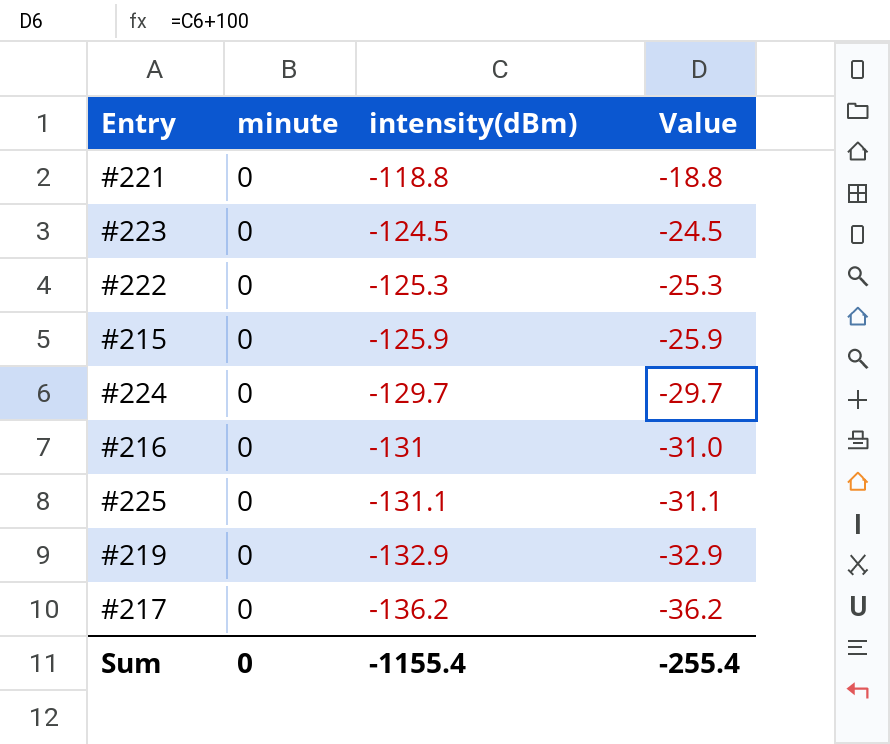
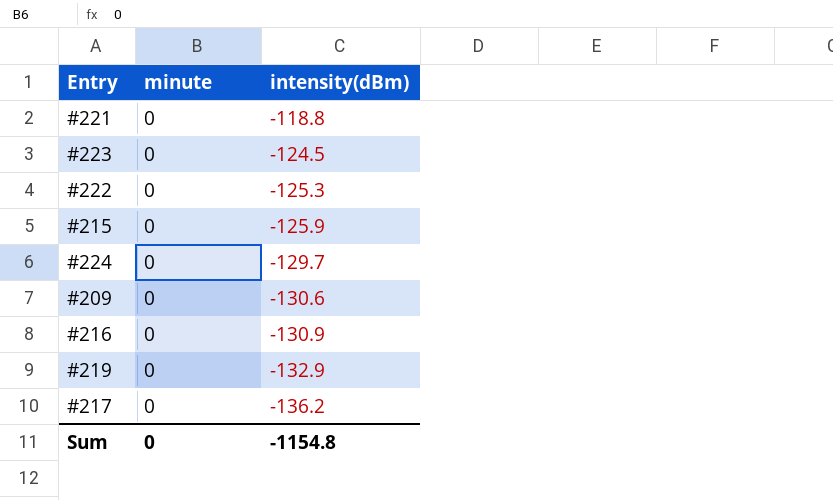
column Value | formula: [intensity(dBm)] + 100 -> none
row #225: 0 | -131.1 | -31.1 -> none
row #209: none -> 0 | -130.6
#216 | intensity(dBm): -131 -> -130.9
Sum | intensity(dBm): -1155.4 -> -1154.8

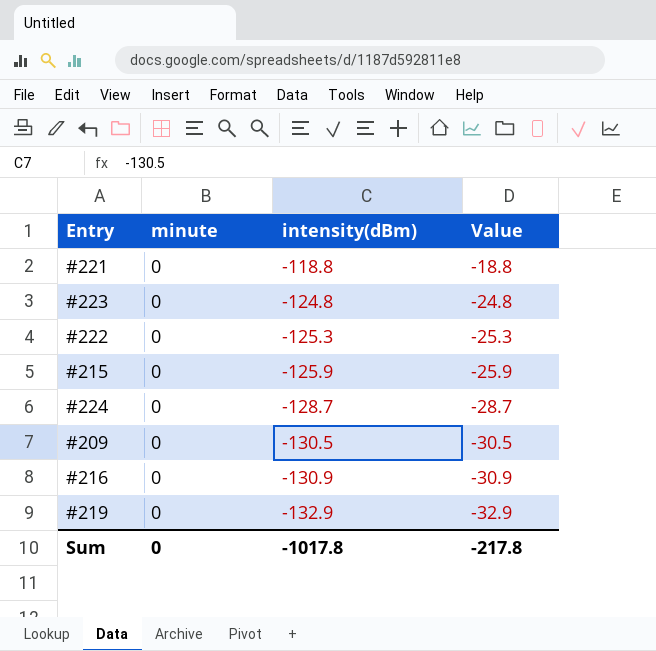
column Value | formula: none -> [intensity(dBm)] + 100
row #217: 0 | -136.2 -> none
#223 | intensity(dBm): -124.5 -> -124.8
#224 | intensity(dBm): -129.7 -> -128.7
#209 | intensity(dBm): -130.6 -> -130.5
Sum | intensity(dBm): -1154.8 -> -1017.8

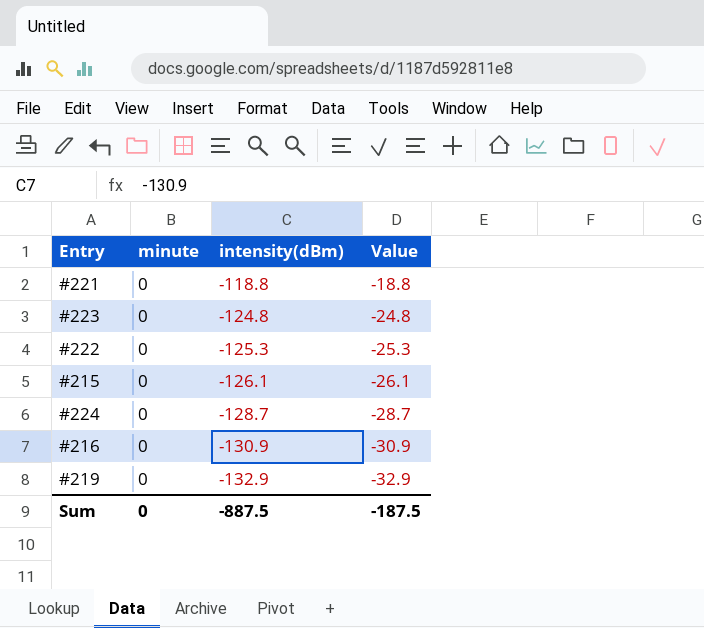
row #209: 0 | -130.5 | -30.5 -> none
#215 | intensity(dBm): -125.9 -> -126.1
#215 | Value: -25.9 -> -26.1
Sum | intensity(dBm): -1017.8 -> -887.5
Sum | Value: -217.8 -> -187.5

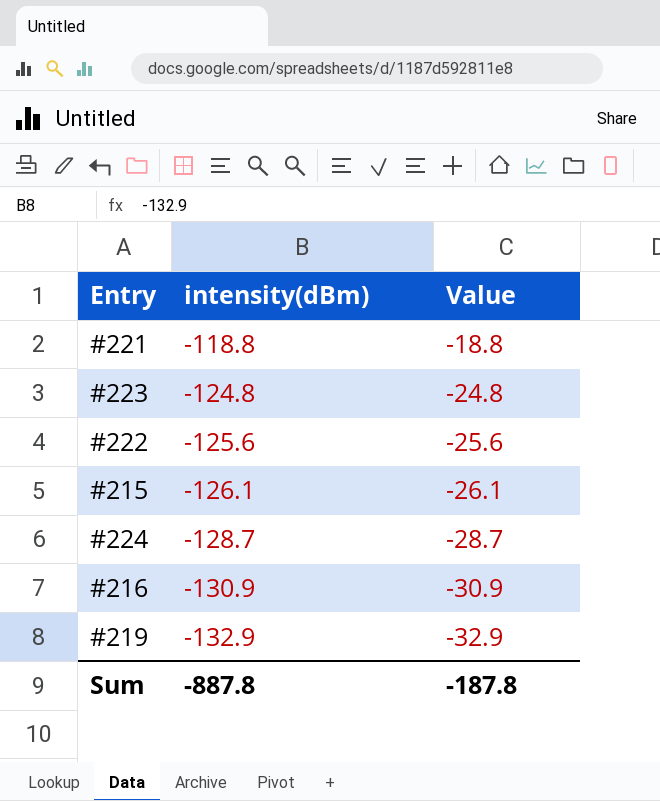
column minute | position: 2 -> none
#222 | intensity(dBm): -125.3 -> -125.6
#222 | Value: -25.3 -> -25.6
Sum | intensity(dBm): -887.5 -> -887.8
Sum | Value: -187.5 -> -187.8

